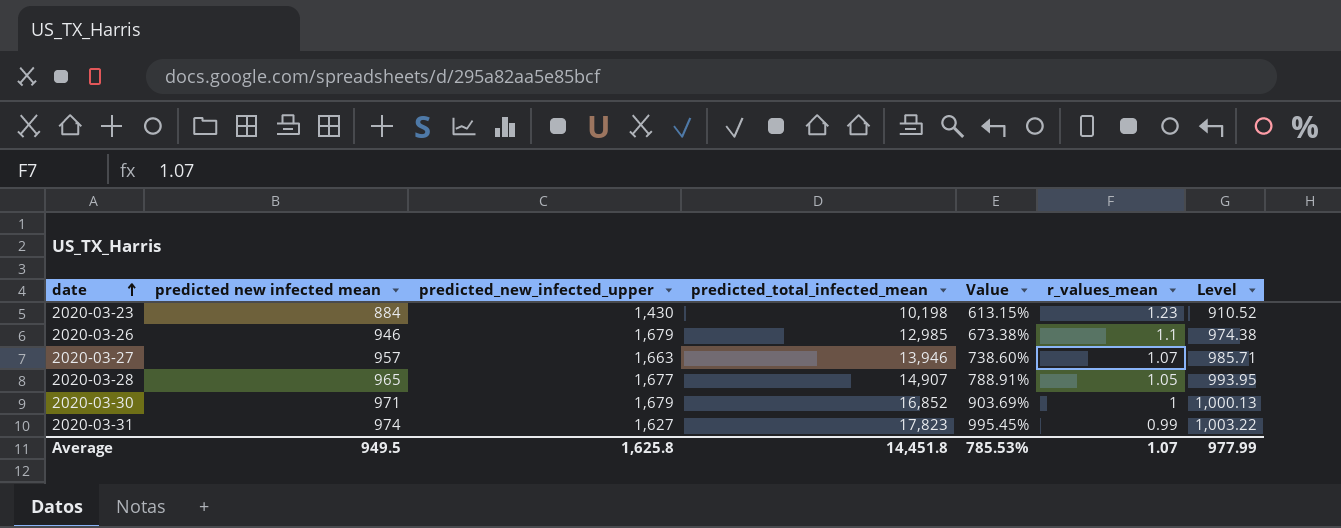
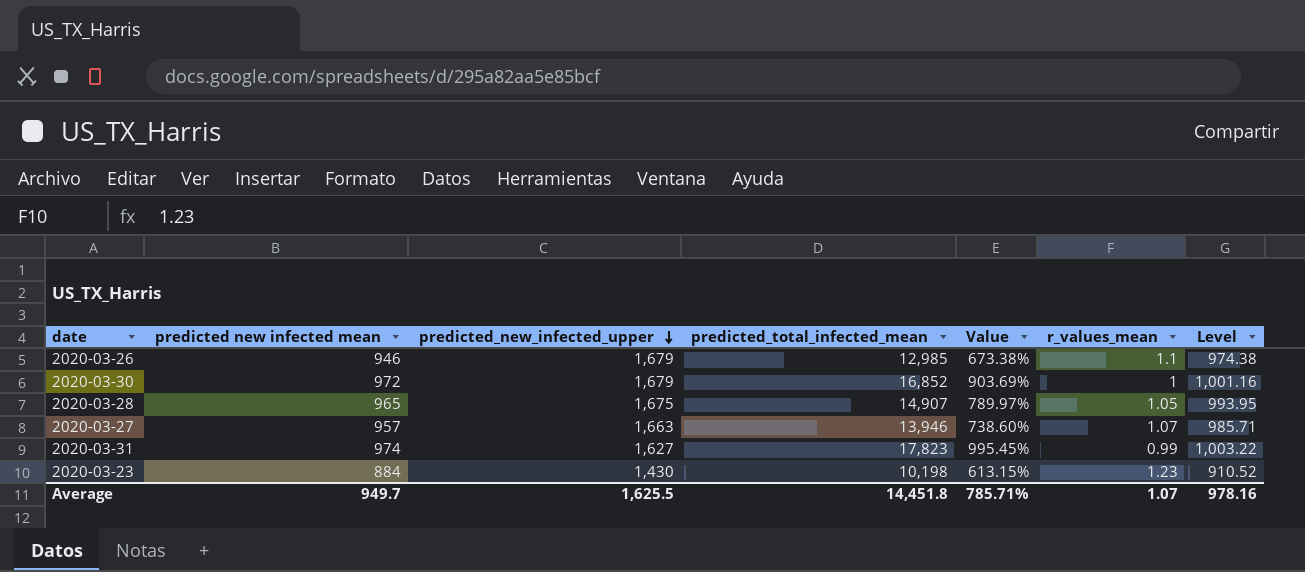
row order: date ascending -> predicted_new_infected_upper descending
2020-03-30 | predicted new infected mean: 971 -> 972
2020-03-30 | Level: 1,000.13 -> 1,001.16
2020-03-28 | predicted_new_infected_upper: 1,677 -> 1,675
2020-03-28 | Value: 788.91% -> 789.97%
Average | predicted new infected mean: 949.5 -> 949.7
Average | predicted_new_infected_upper: 1,625.8 -> 1,625.5
Average | Value: 785.53% -> 785.71%
Average | Level: 977.99 -> 978.16

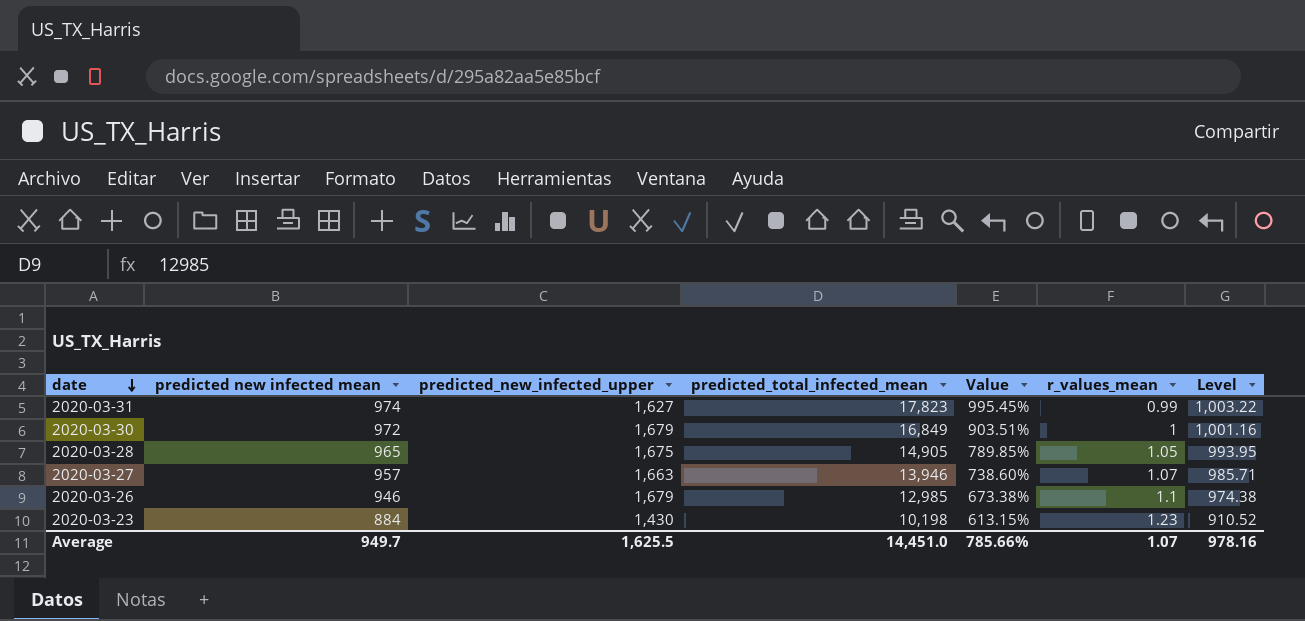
row order: predicted_new_infected_upper descending -> date descending
2020-03-30 | predicted_total_infected_mean: 16,852 -> 16,849
2020-03-30 | Value: 903.69% -> 903.51%
2020-03-28 | predicted_total_infected_mean: 14,907 -> 14,905
2020-03-28 | Value: 789.97% -> 789.85%
Average | predicted_total_infected_mean: 14,451.8 -> 14,451.0
Average | Value: 785.71% -> 785.66%

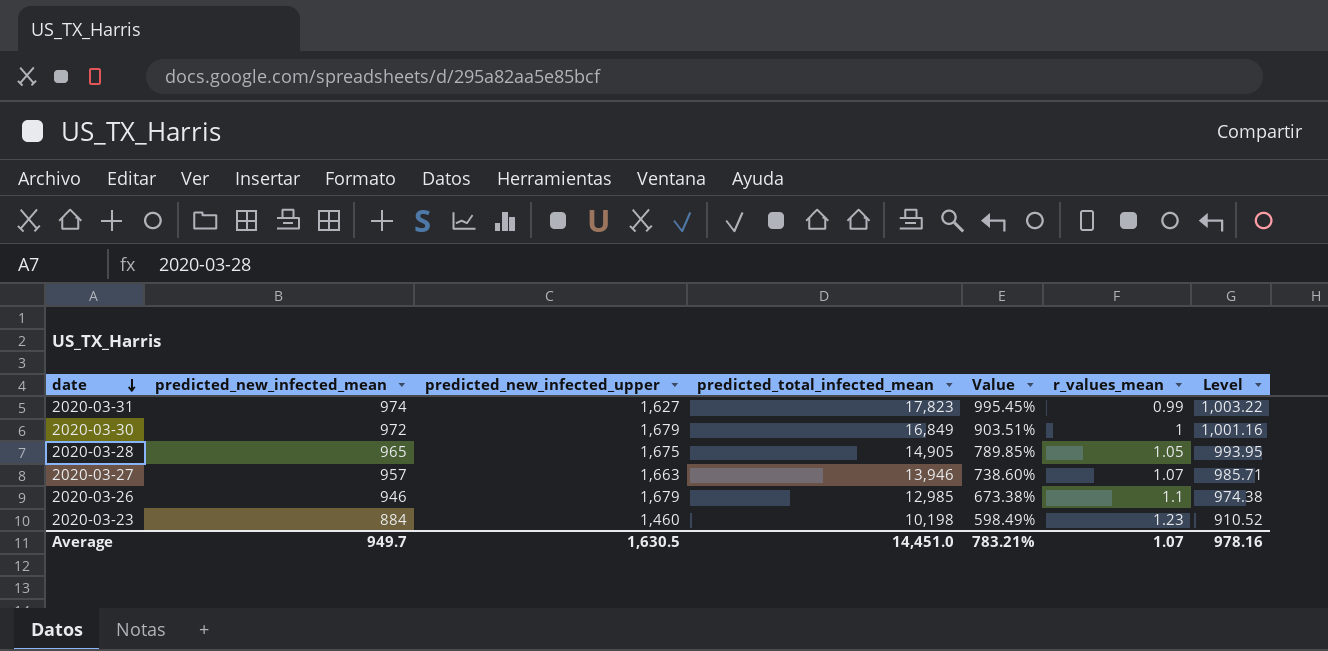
column name: predicted new infected mean -> predicted_new_infected_mean
2020-03-23 | predicted_new_infected_upper: 1,430 -> 1,460
2020-03-23 | Value: 613.15% -> 598.49%
Average | predicted_new_infected_upper: 1,625.5 -> 1,630.5
Average | Value: 785.66% -> 783.21%

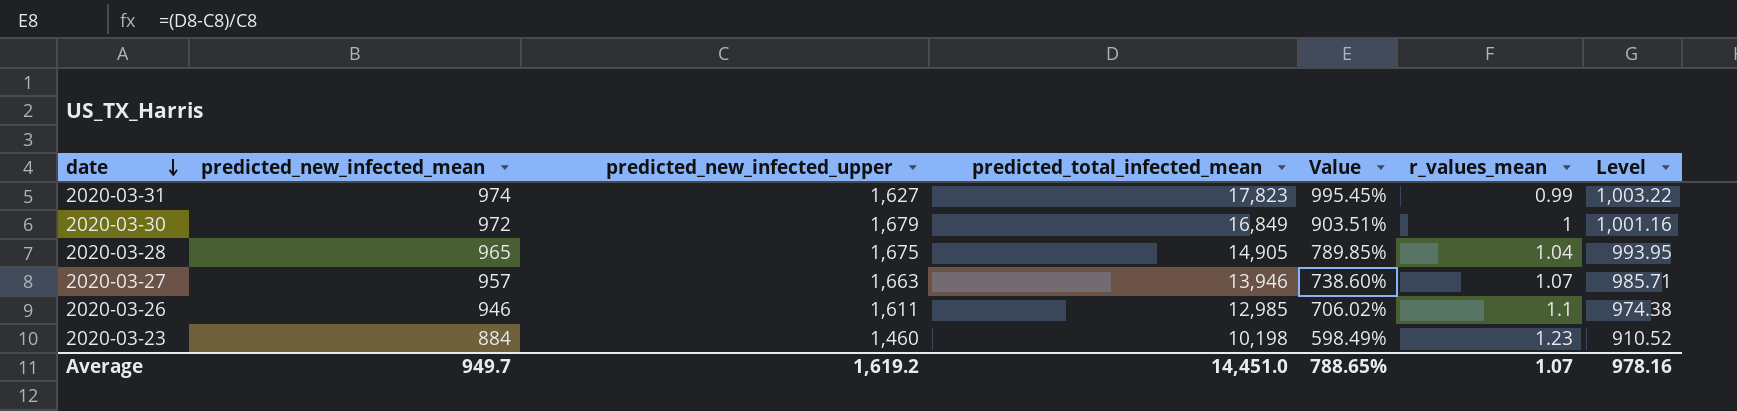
2020-03-28 | r_values_mean: 1.05 -> 1.04
2020-03-26 | predicted_new_infected_upper: 1,679 -> 1,611
2020-03-26 | Value: 673.38% -> 706.02%
Average | predicted_new_infected_upper: 1,630.5 -> 1,619.2
Average | Value: 783.21% -> 788.65%

